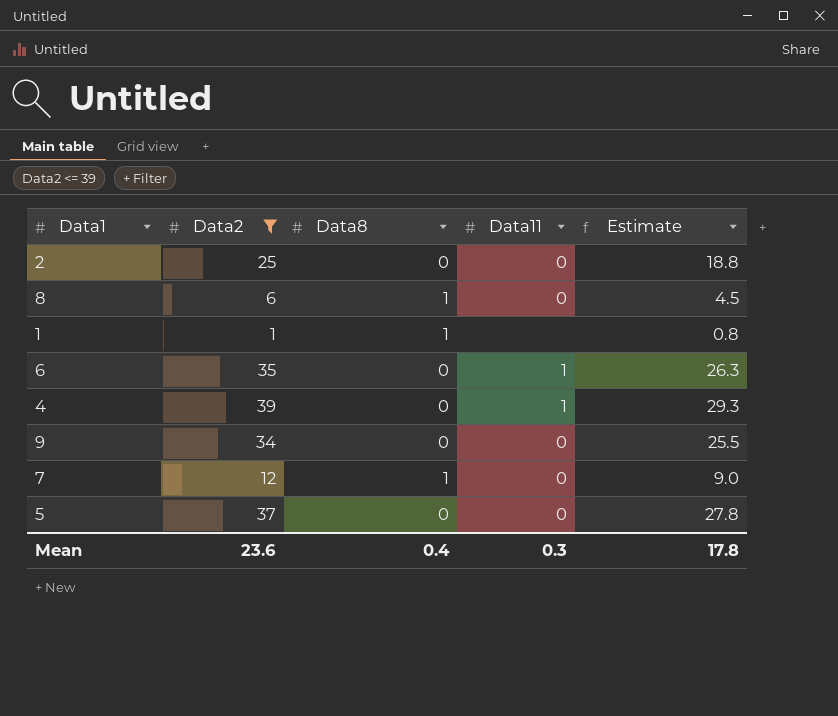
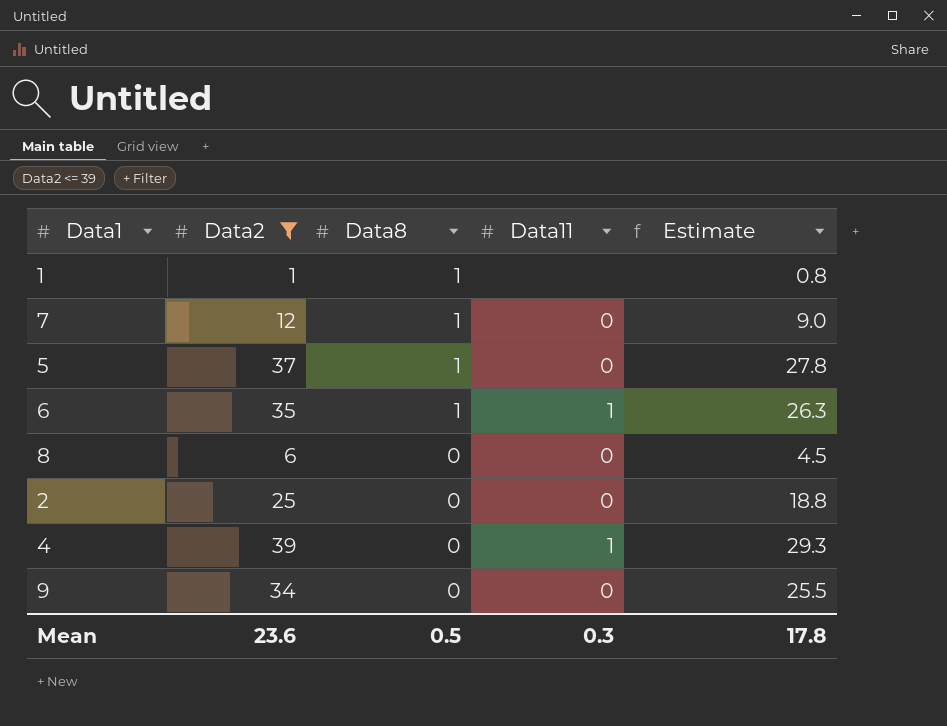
row order: none -> Data8 descending
5 | Data8: 0 -> 1
6 | Data8: 0 -> 1
8 | Data8: 1 -> 0
Mean | Data8: 0.4 -> 0.5

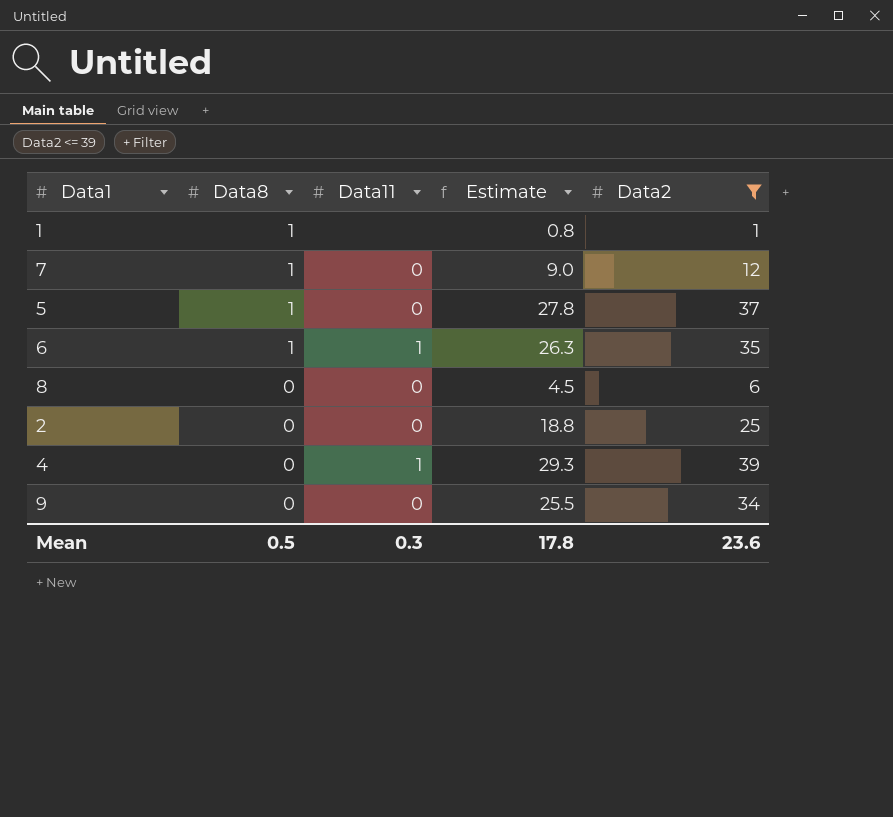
column Data2 | position: 2 -> 5

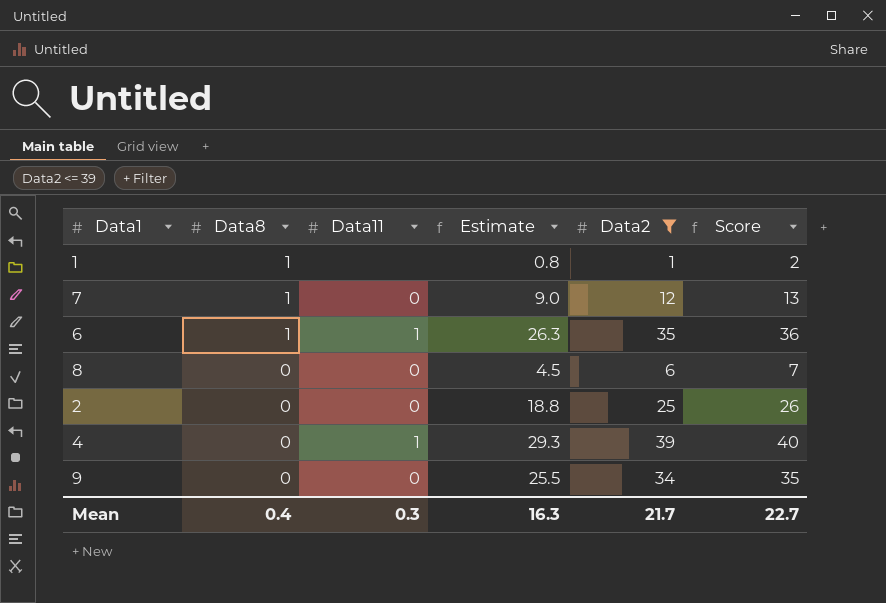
column Score | formula: none -> [Data2] + 1
row 5: 1 | 0 | 27.8 | 37 -> none
Mean | Data8: 0.5 -> 0.4
Mean | Estimate: 17.8 -> 16.3
Mean | Data2: 23.6 -> 21.7

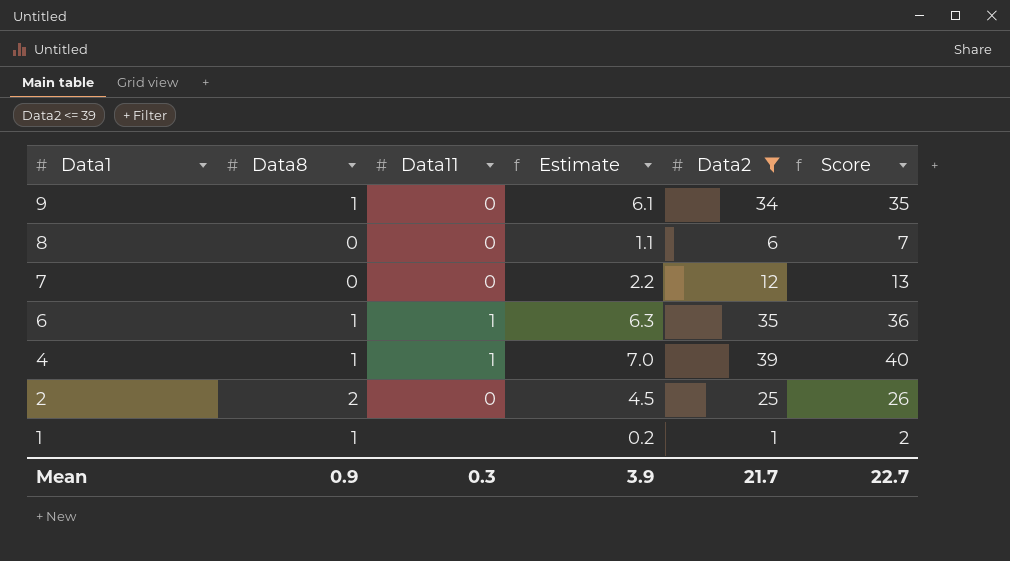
row order: Data8 descending -> Data1 descending
column Estimate | formula: [Data2] * 0.75 -> [Data2] * 0.18
9 | Data8: 0 -> 1
7 | Data8: 1 -> 0
4 | Data8: 0 -> 1
2 | Data8: 0 -> 2
Mean | Data8: 0.4 -> 0.9
Mean | Estimate: 16.3 -> 3.9

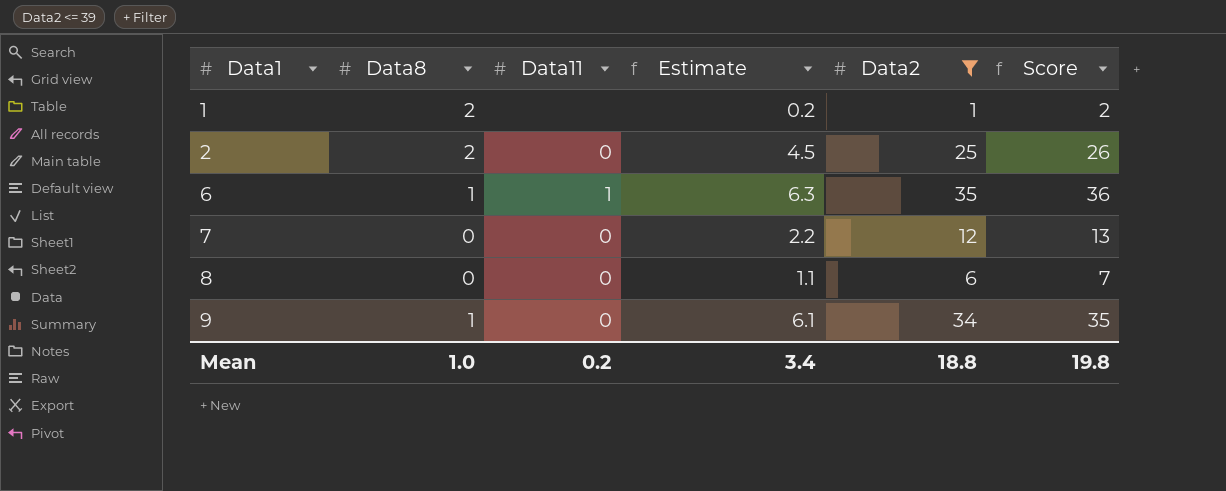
row order: Data1 descending -> Data1 ascending
row 4: 1 | 1 | 7.0 | 39 | 40 -> none
1 | Data8: 1 -> 2
Mean | Data8: 0.9 -> 1.0
Mean | Data11: 0.3 -> 0.2
Mean | Estimate: 3.9 -> 3.4
Mean | Data2: 21.7 -> 18.8
Mean | Score: 22.7 -> 19.8

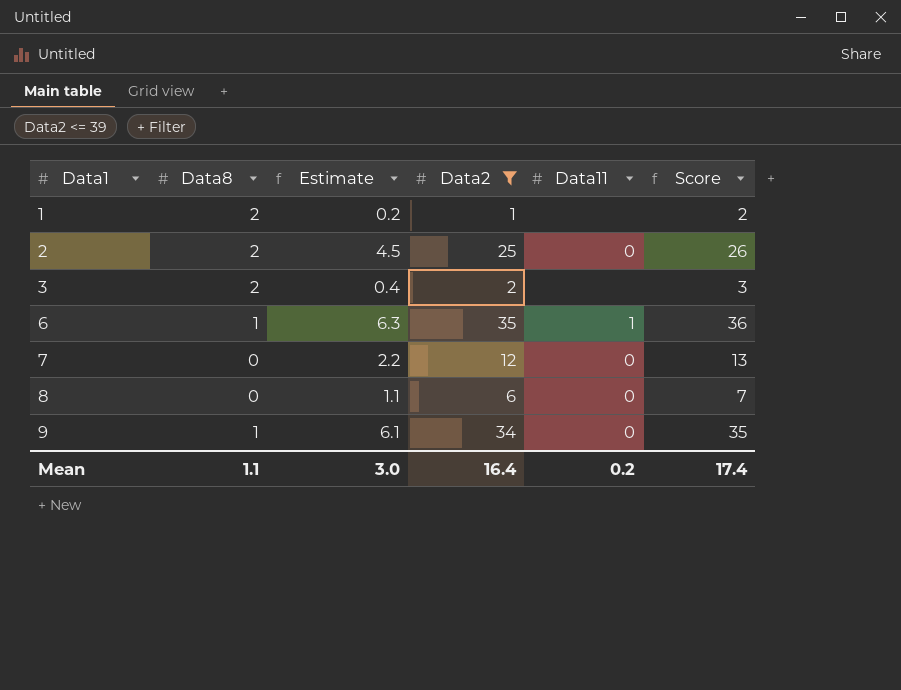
column Data11 | position: 3 -> 5
row 3: none -> 2 | 0.4 | 2 | none | 3
Mean | Data8: 1.0 -> 1.1
Mean | Estimate: 3.4 -> 3.0
Mean | Data2: 18.8 -> 16.4
Mean | Score: 19.8 -> 17.4

